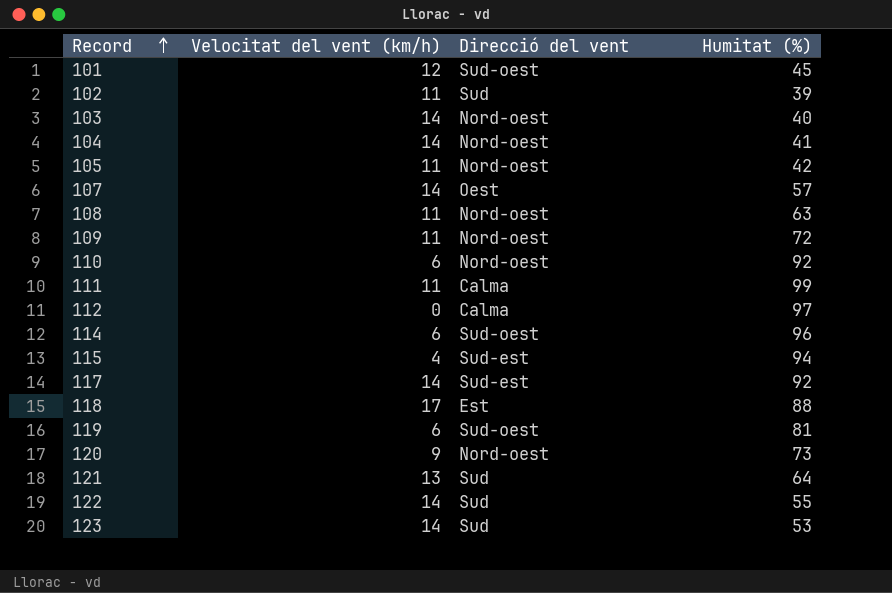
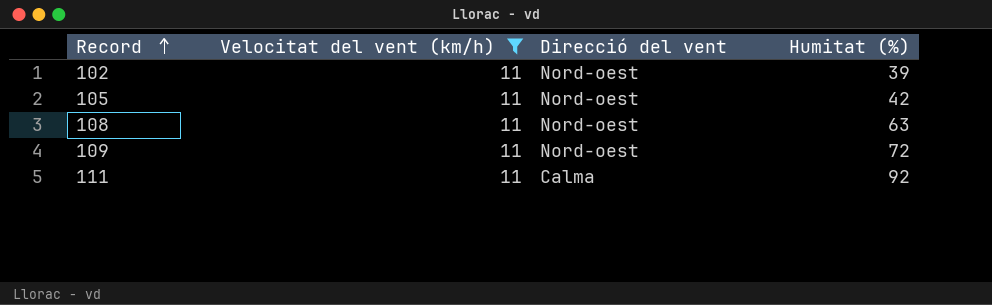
filter: none -> Velocitat del vent (km/h) = 11
102 | Direcció del vent: Sud -> Nord-oest
111 | Humitat (%): 99 -> 92

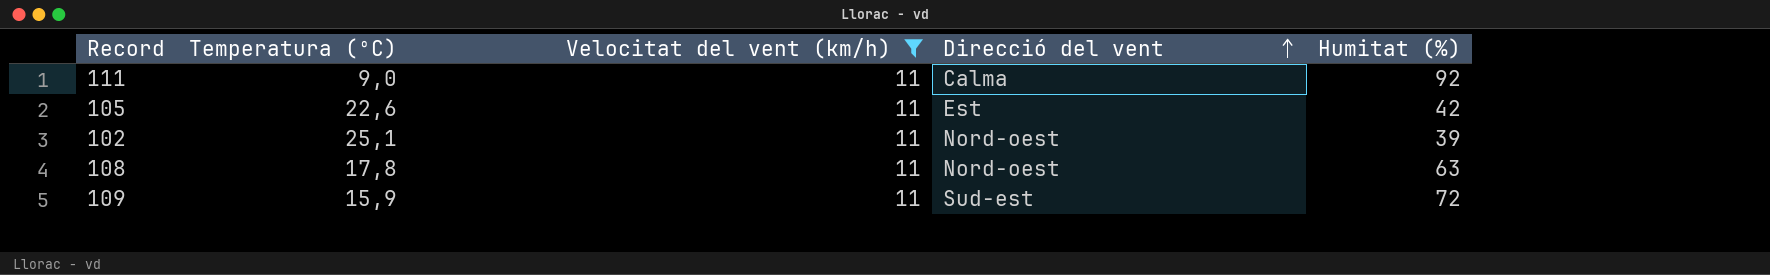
row order: Record ascending -> Direcció del vent ascending
column Temperatura (ºC) | position: none -> 2
105 | Direcció del vent: Nord-oest -> Est
109 | Direcció del vent: Nord-oest -> Sud-est

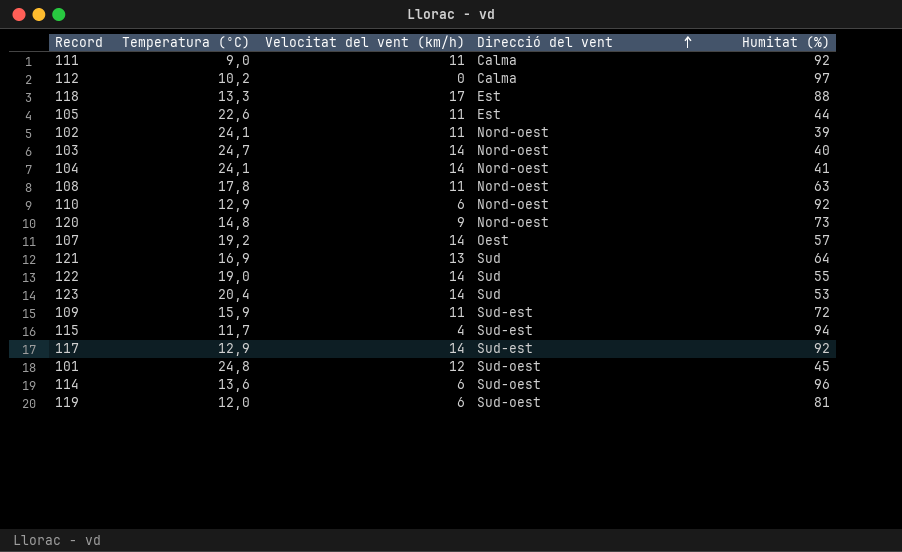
filter: Velocitat del vent (km/h) = 11 -> none
105 | Humitat (%): 42 -> 44
102 | Temperatura (ºC): 25,1 -> 24,1

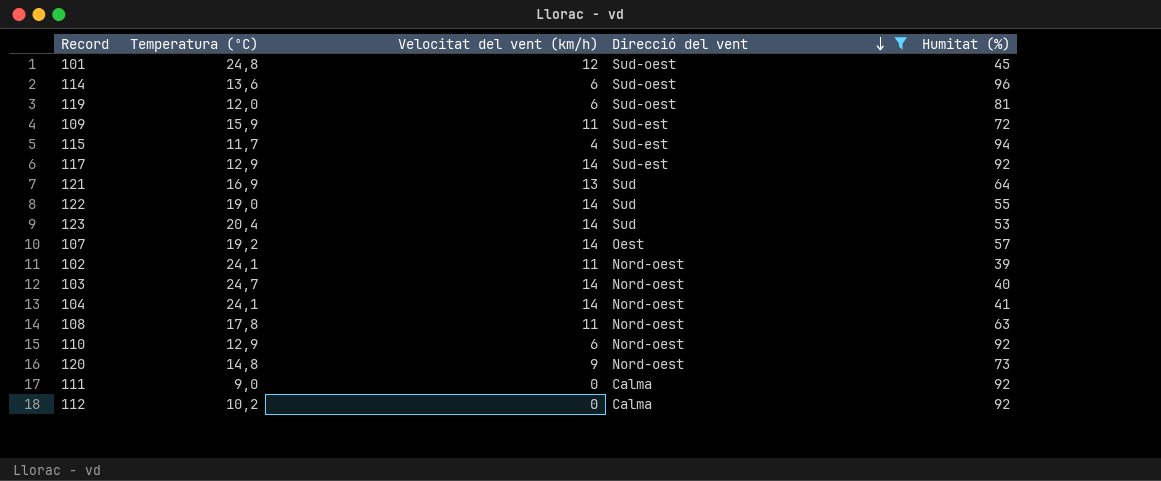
filter: none -> Direcció del vent != Est
row order: Direcció del vent ascending -> Direcció del vent descending
111 | Velocitat del vent (km/h): 11 -> 0
112 | Humitat (%): 97 -> 92

